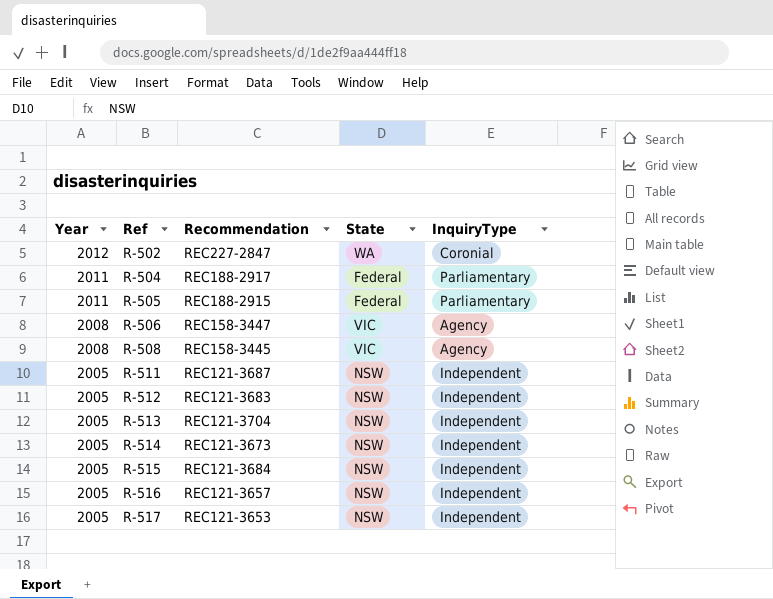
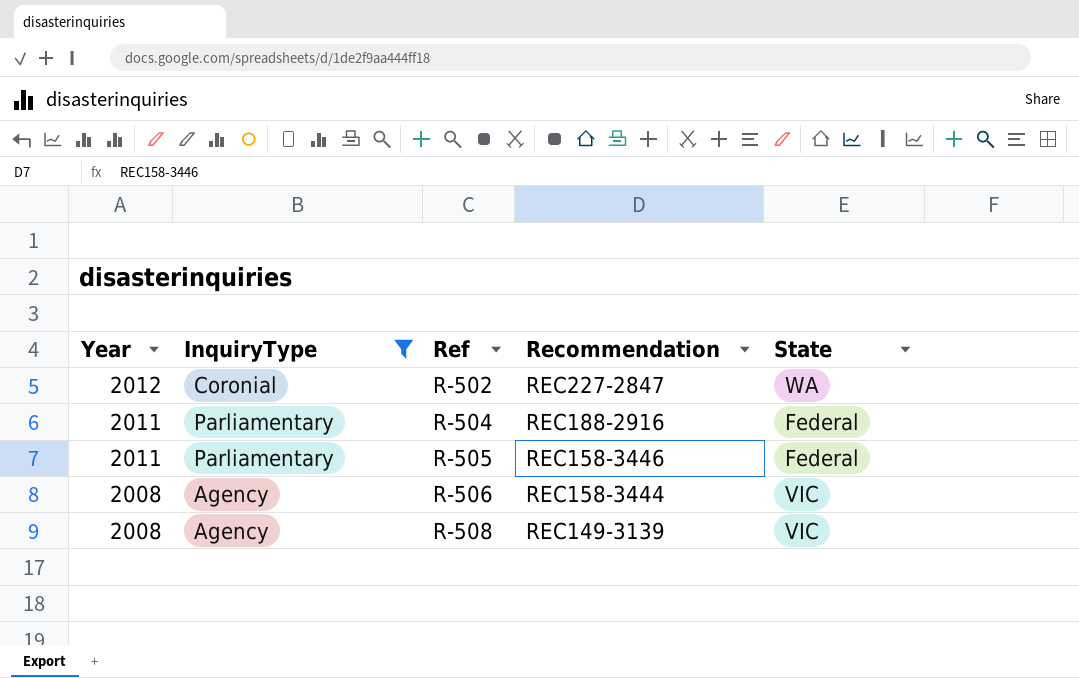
filter: none -> InquiryType != Independent
column InquiryType | position: 5 -> 2
R-504 | Recommendation: REC188-2917 -> REC188-2916
R-505 | Recommendation: REC188-2915 -> REC158-3446
R-506 | Recommendation: REC158-3447 -> REC158-3444
R-508 | Recommendation: REC158-3445 -> REC149-3139

